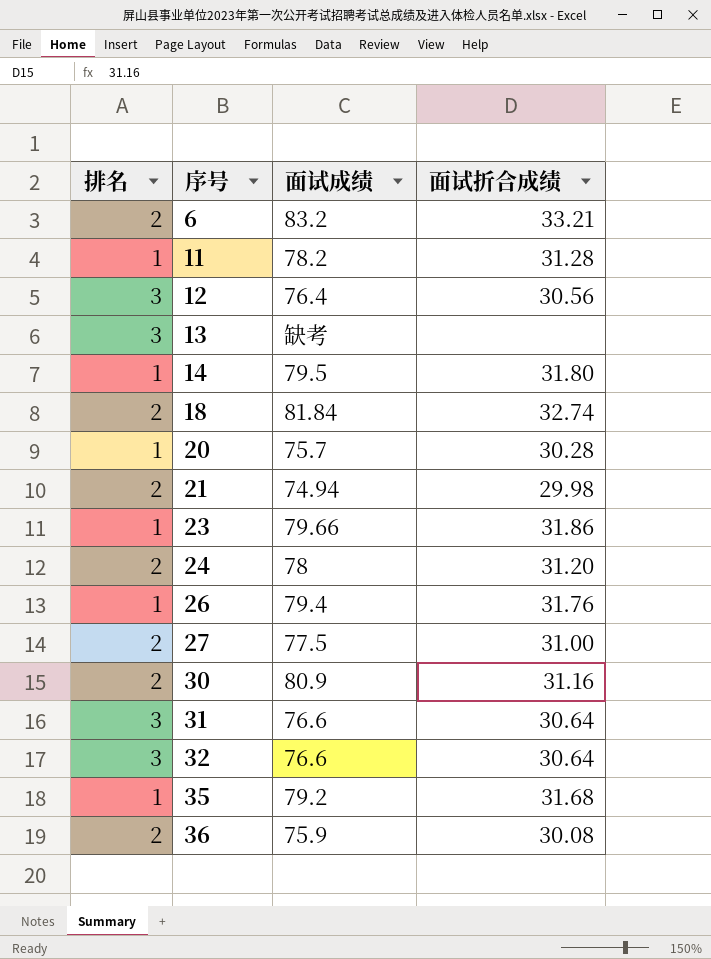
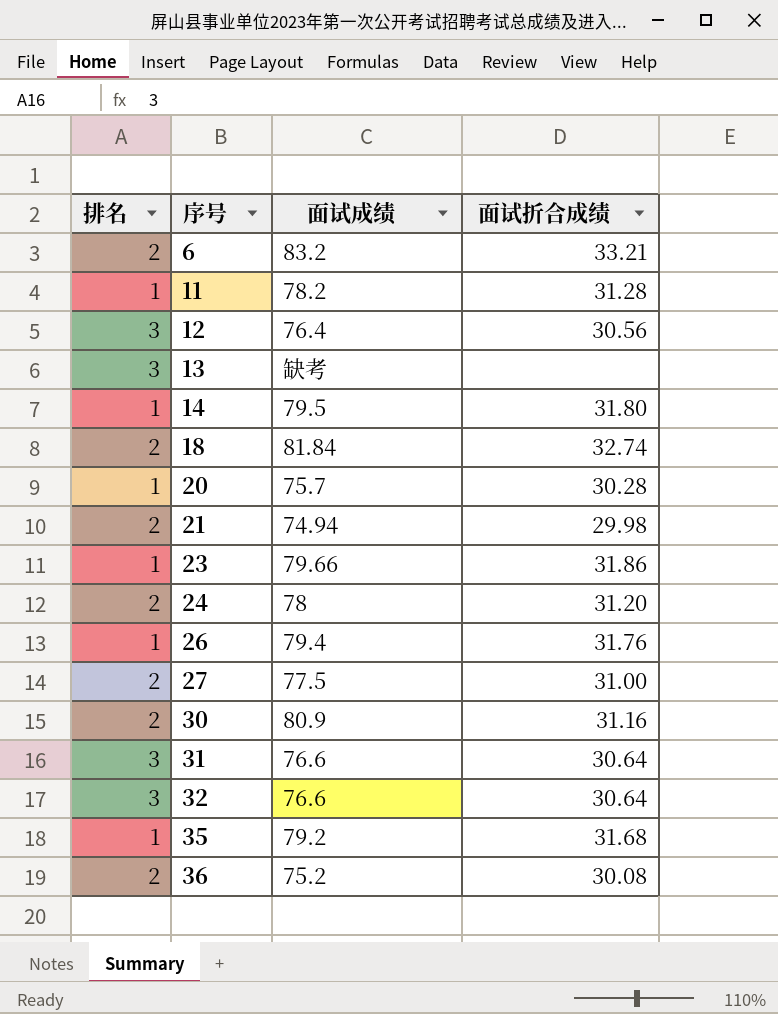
36 | 面试成绩: 75.9 -> 75.2

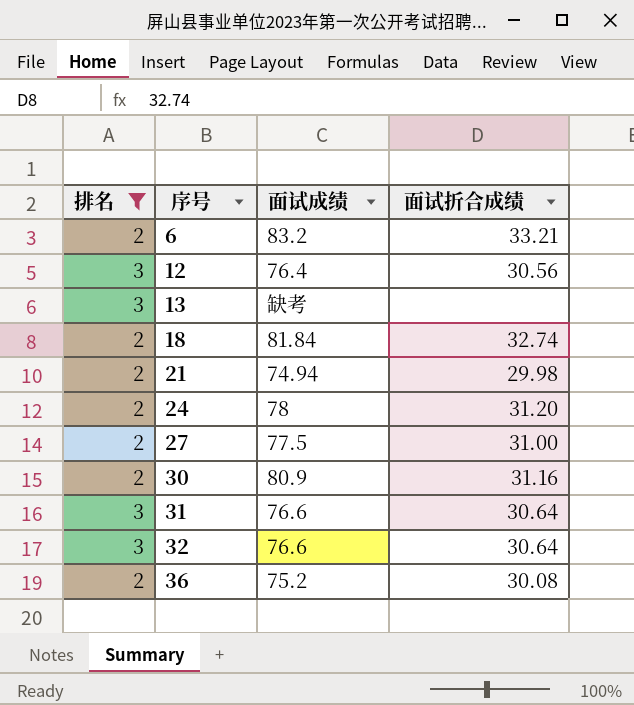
filter: none -> 排名 != 1

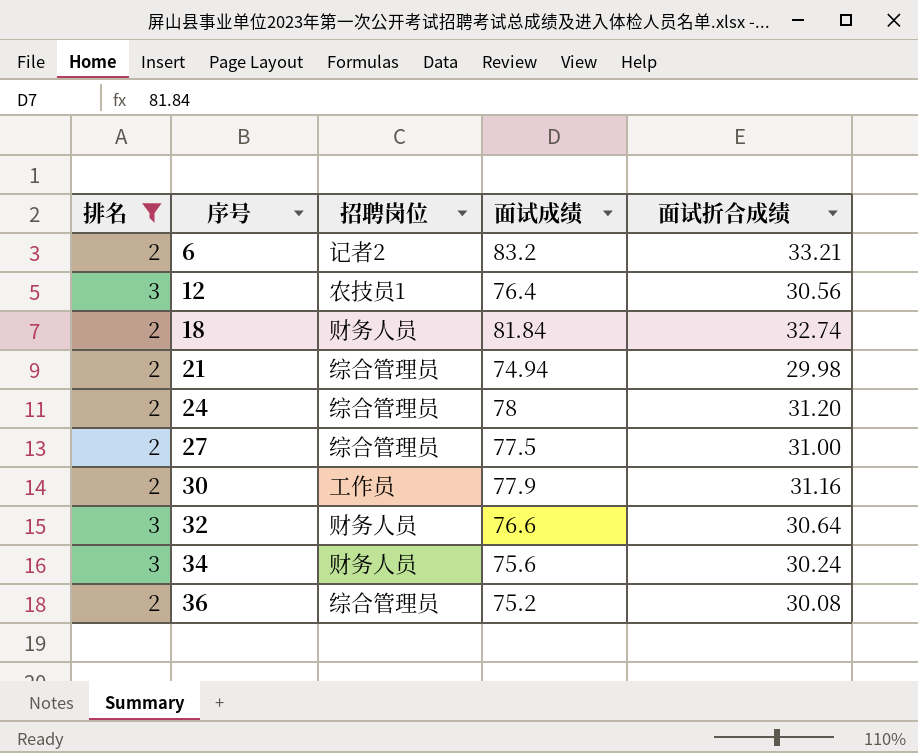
column 招聘岗位 | position: none -> 3
row 13: 3 | 缺考 | none -> none
row 31: 3 | 76.6 | 30.64 -> none
30 | 面试成绩: 80.9 -> 77.9
row 34: none -> 3 | 财务人员 | 75.6 | 30.24

